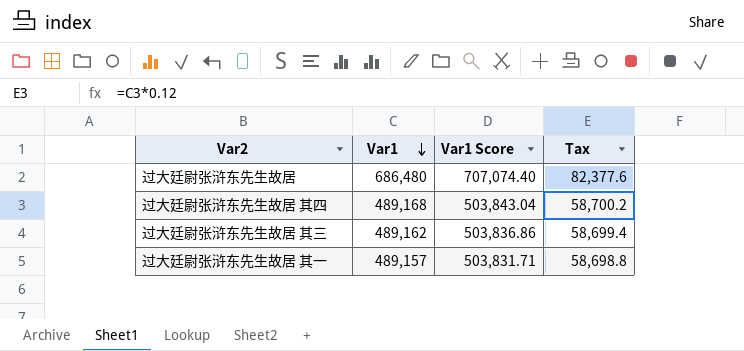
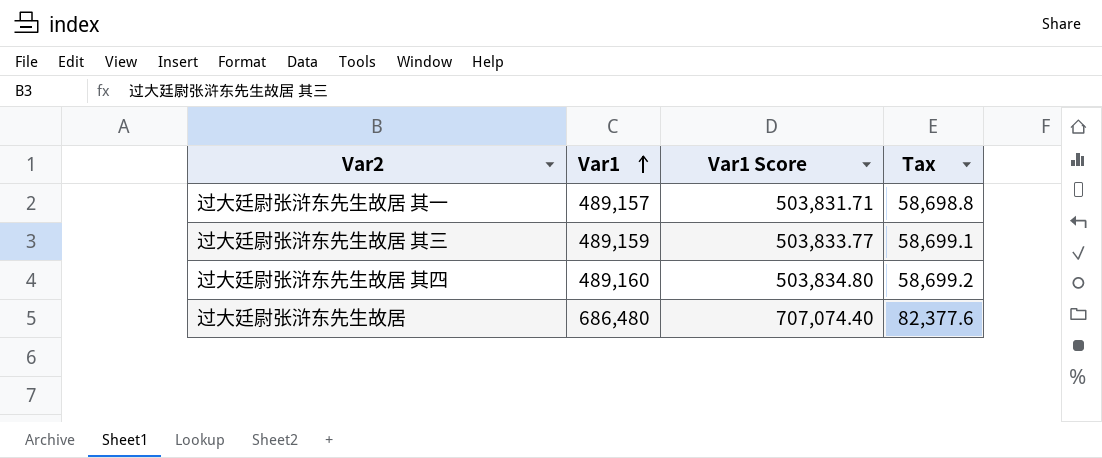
row order: Var1 descending -> Var1 ascending
过大廷尉张浒东先生故居 其三 | Var1: 489,162 -> 489,159
过大廷尉张浒东先生故居 其三 | Var1 Score: 503,836.86 -> 503,833.77
过大廷尉张浒东先生故居 其三 | Tax: 58,699.4 -> 58,699.1
过大廷尉张浒东先生故居 其四 | Var1: 489,168 -> 489,160
过大廷尉张浒东先生故居 其四 | Var1 Score: 503,843.04 -> 503,834.80
过大廷尉张浒东先生故居 其四 | Tax: 58,700.2 -> 58,699.2

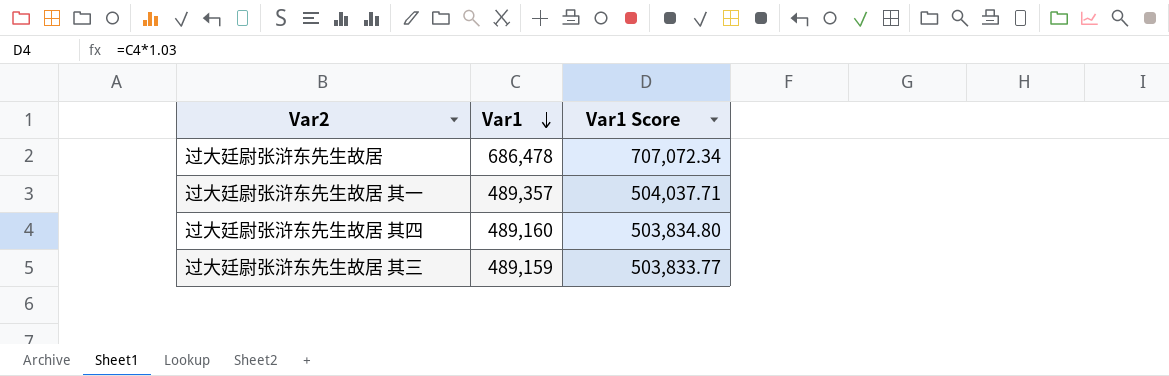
row order: Var1 ascending -> Var1 descending
column Tax | formula: [Var1] * 0.12 -> none
过大廷尉张浒东先生故居 | Var1: 686,480 -> 686,478
过大廷尉张浒东先生故居 | Var1 Score: 707,074.40 -> 707,072.34
过大廷尉张浒东先生故居 其一 | Var1: 489,157 -> 489,357
过大廷尉张浒东先生故居 其一 | Var1 Score: 503,831.71 -> 504,037.71

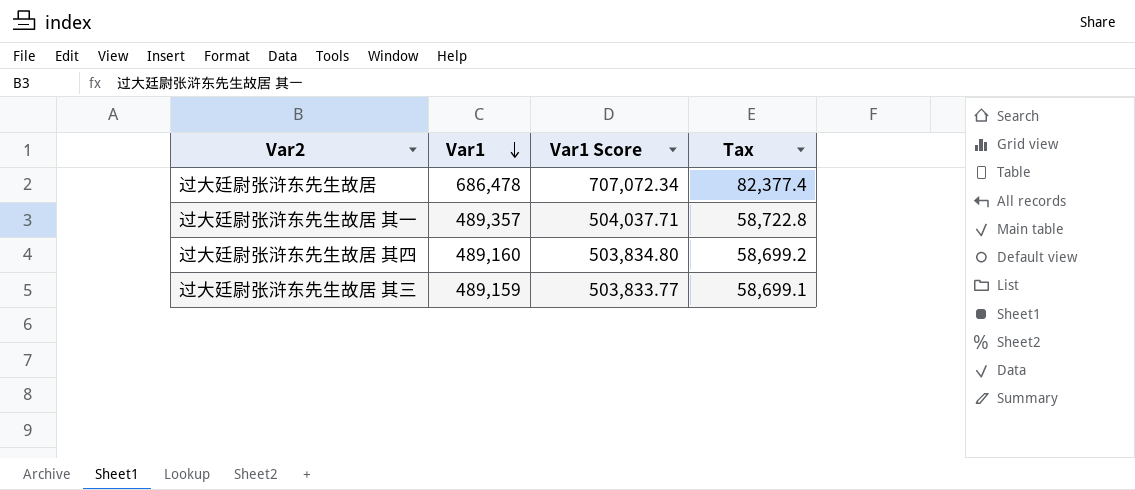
column Tax | formula: none -> [Var1] * 0.12

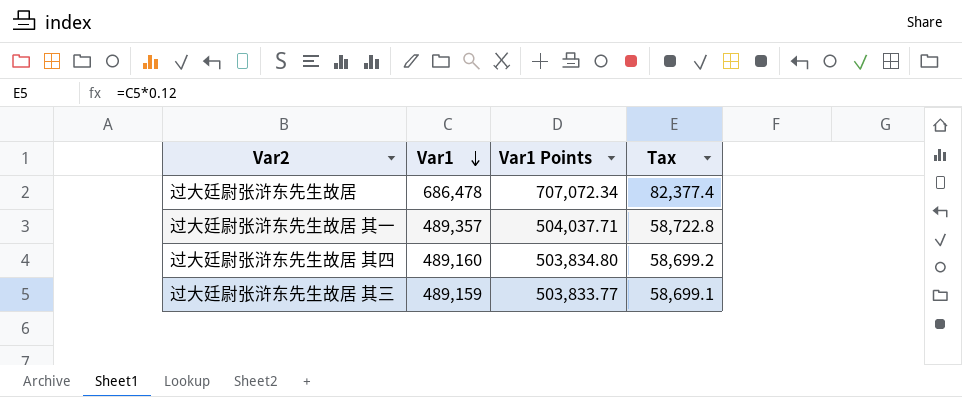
column name: Var1 Score -> Var1 Points

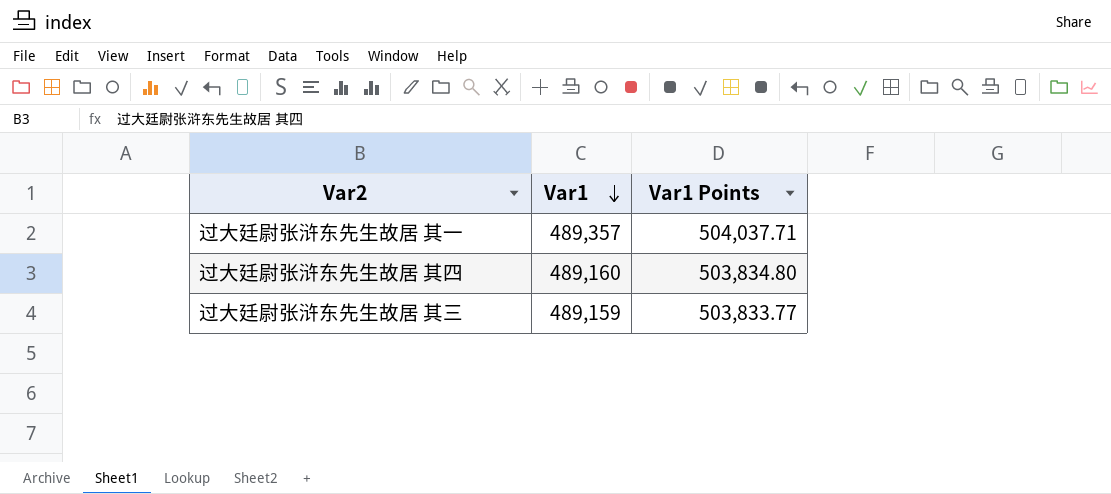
column Tax | formula: [Var1] * 0.12 -> none
row 过大廷尉张浒东先生故居: 686,478 | 707,072.34 | 82,377.4 -> none

